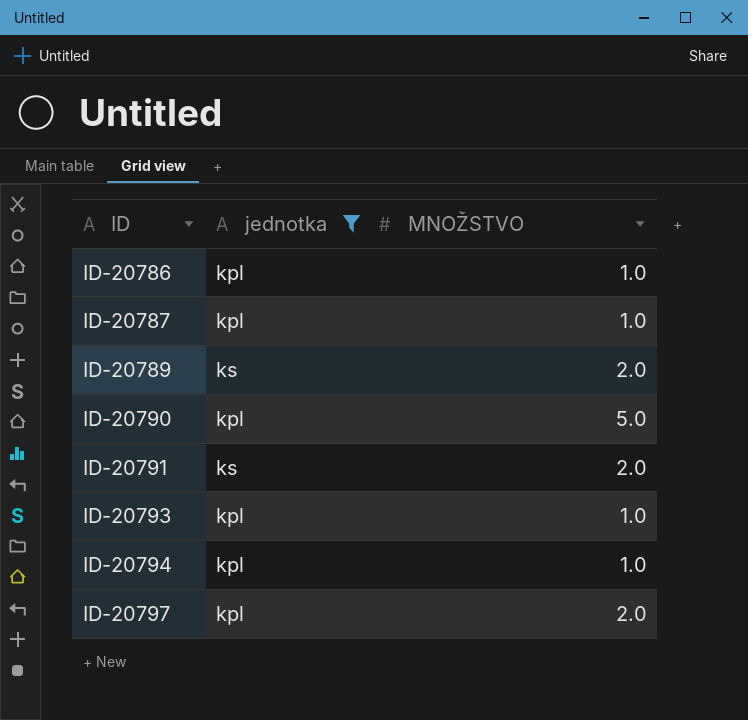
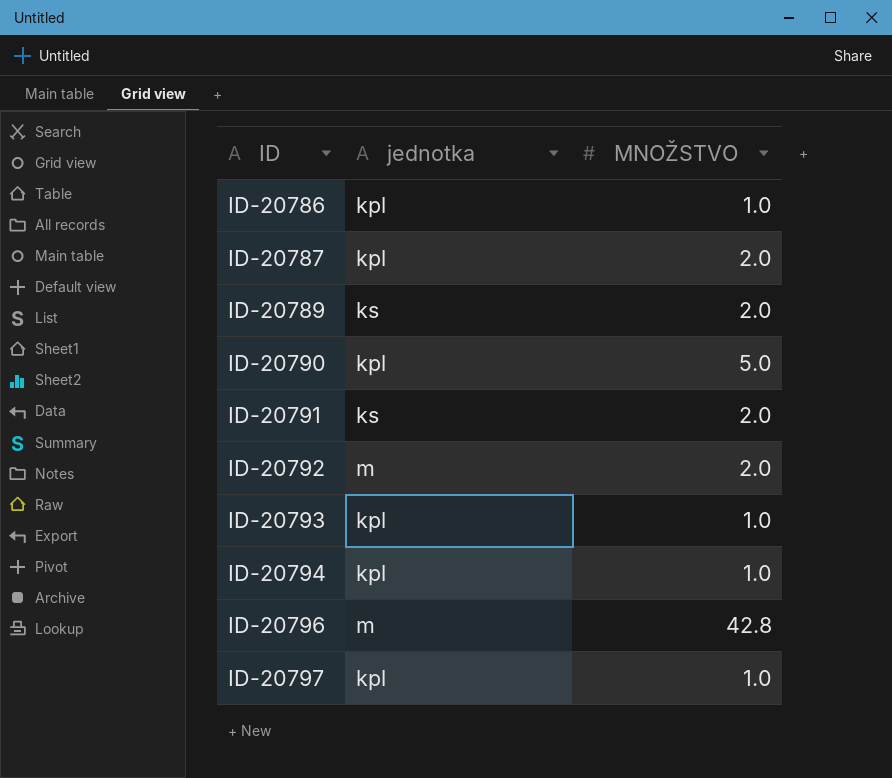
filter: jednotka != m -> none
ID-20787 | MNOŽSTVO: 1.0 -> 2.0
ID-20797 | MNOŽSTVO: 2.0 -> 1.0

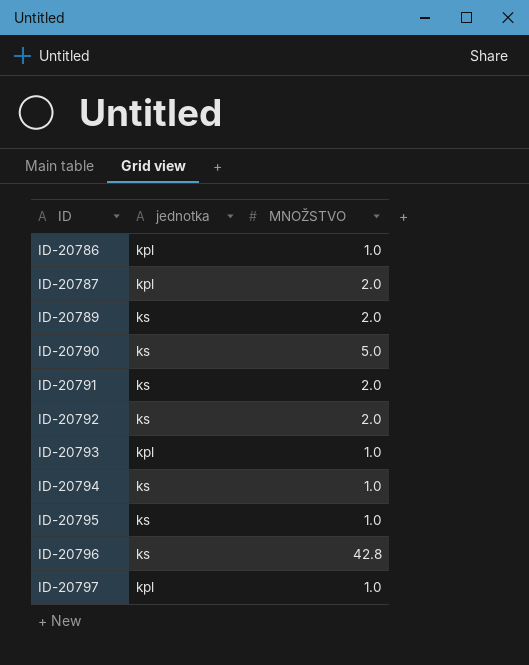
ID-20790 | jednotka: kpl -> ks
ID-20792 | jednotka: m -> ks
ID-20794 | jednotka: kpl -> ks
row ID-20795: none -> ks | 1.0
ID-20796 | jednotka: m -> ks

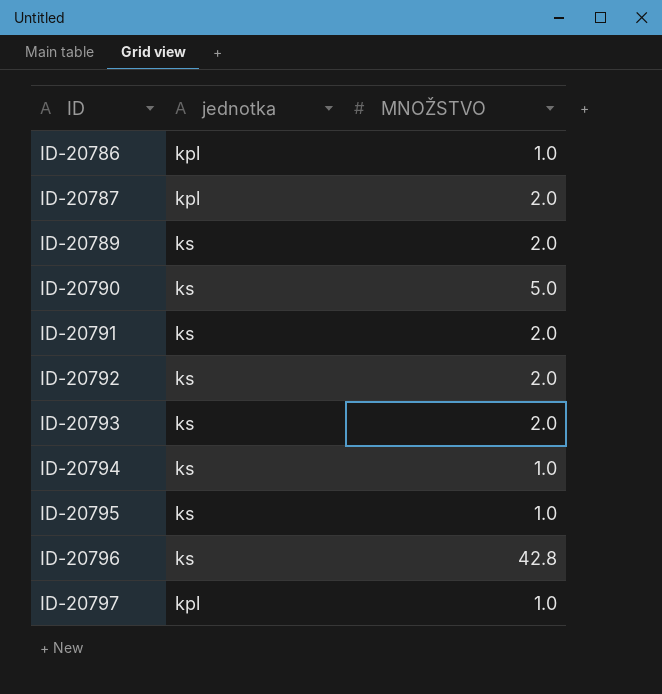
ID-20793 | jednotka: kpl -> ks
ID-20793 | MNOŽSTVO: 1.0 -> 2.0

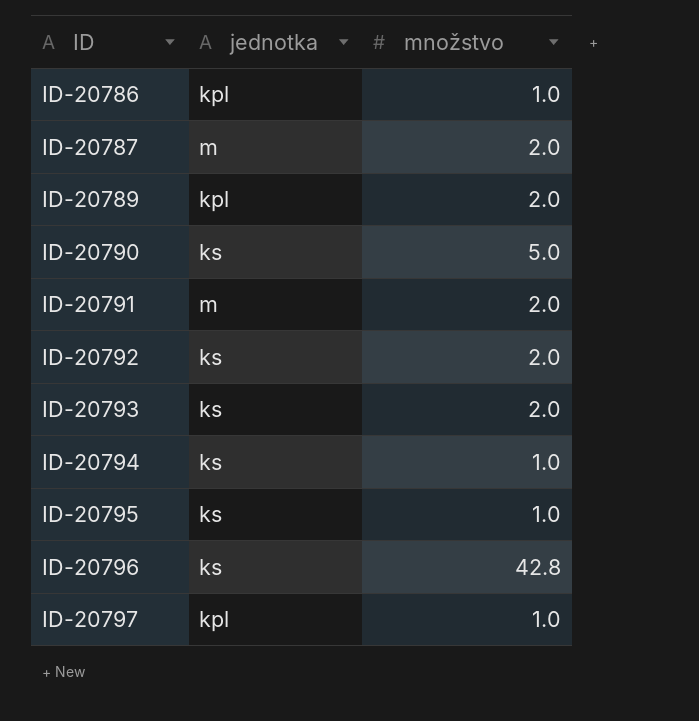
column name: MNOŽSTVO -> množstvo
ID-20787 | jednotka: kpl -> m
ID-20789 | jednotka: ks -> kpl
ID-20791 | jednotka: ks -> m

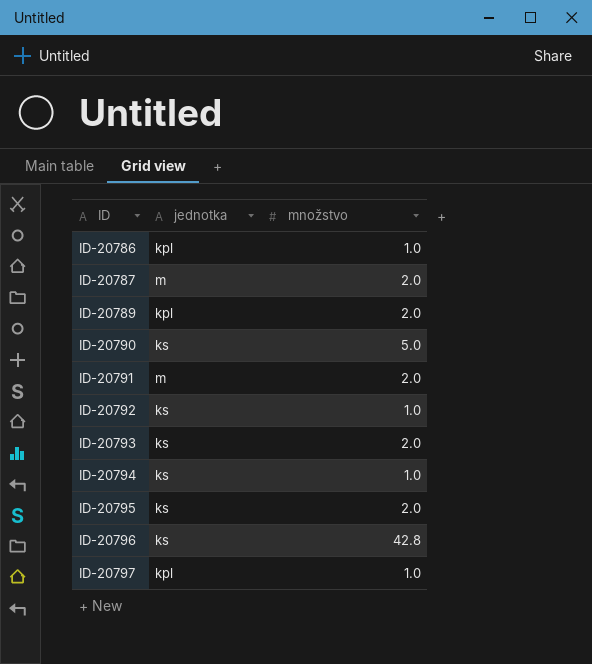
ID-20792 | množstvo: 2.0 -> 1.0
ID-20795 | množstvo: 1.0 -> 2.0

